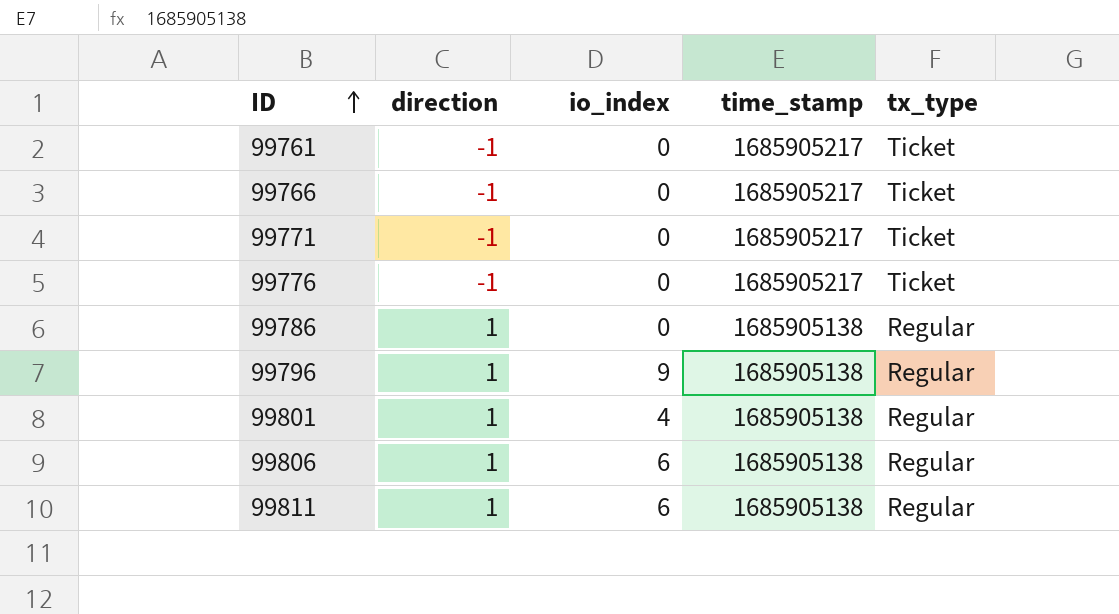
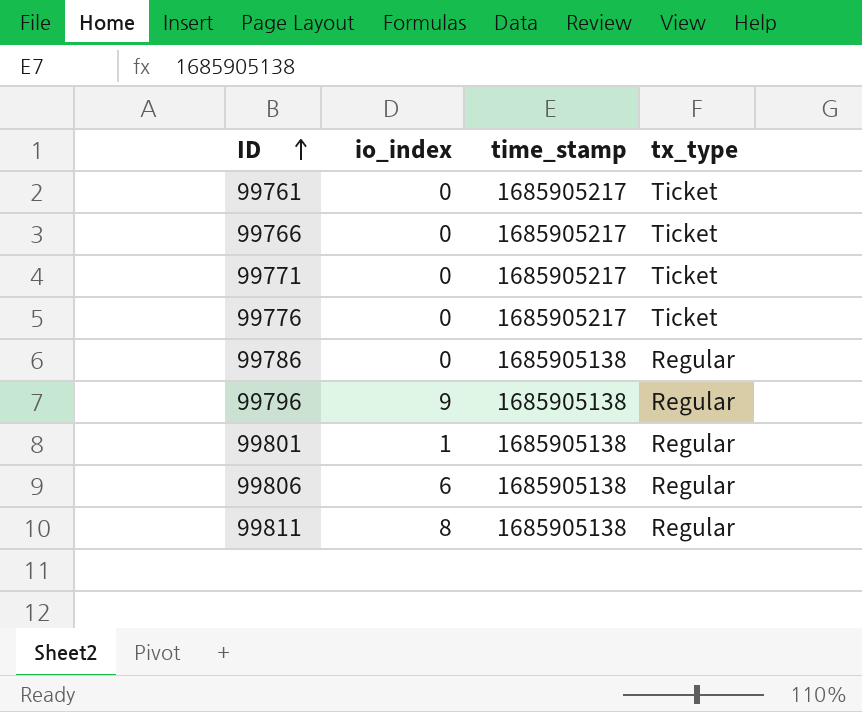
column direction | position: 2 -> none
99801 | io_index: 4 -> 1
99811 | io_index: 6 -> 8

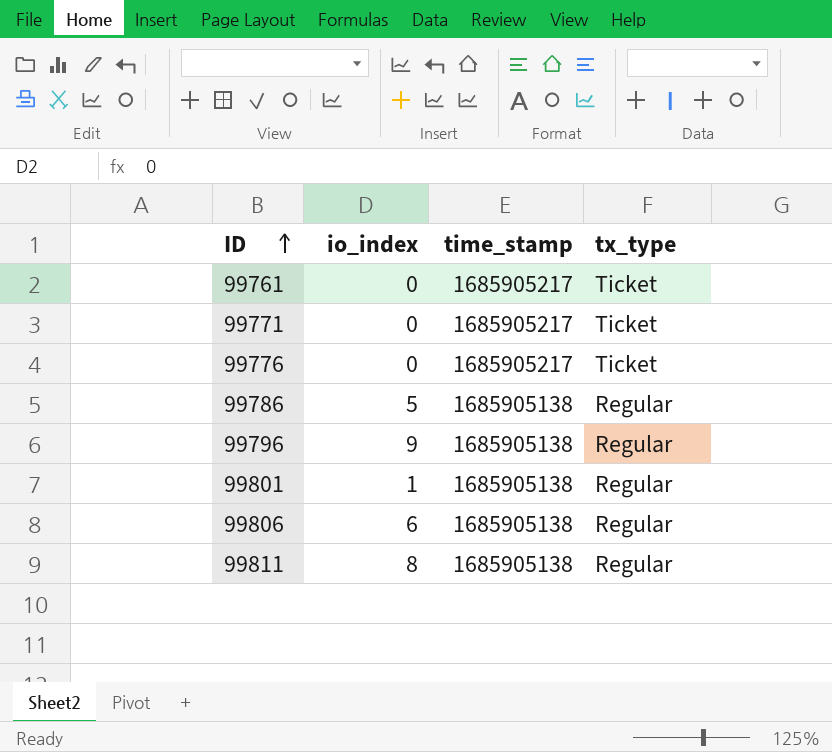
row 99766: 0 | 1685905217 | Ticket -> none
99786 | io_index: 0 -> 5

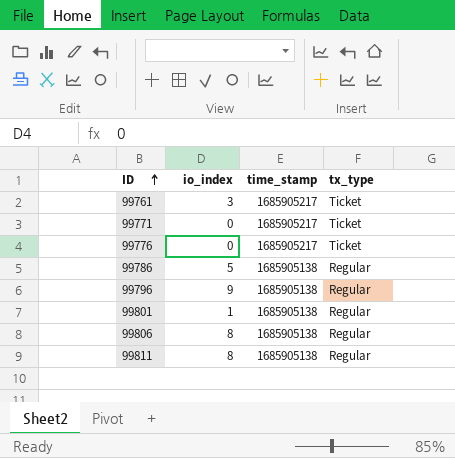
99761 | io_index: 0 -> 3
99806 | io_index: 6 -> 8

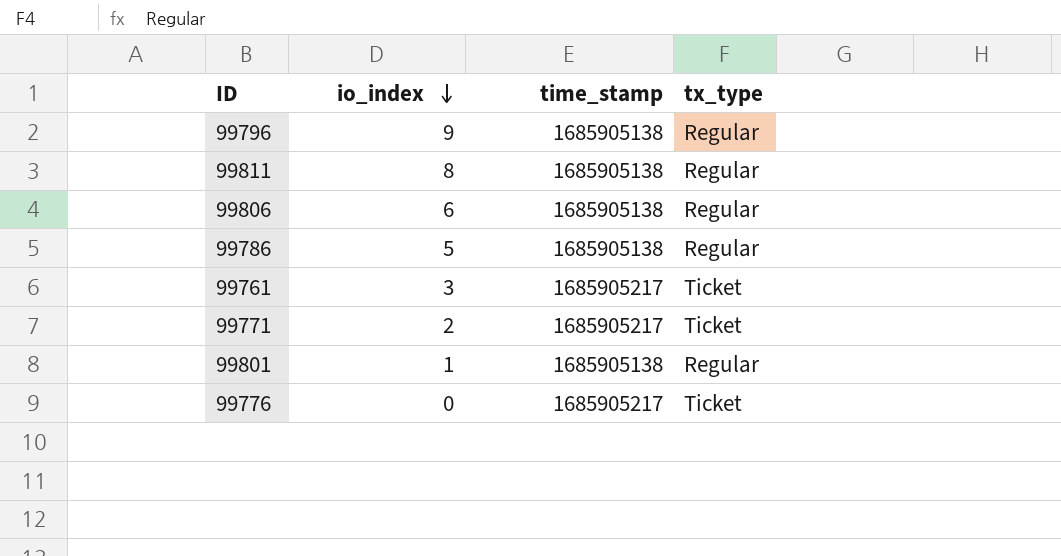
row order: ID ascending -> io_index descending
99806 | io_index: 8 -> 6
99771 | io_index: 0 -> 2

